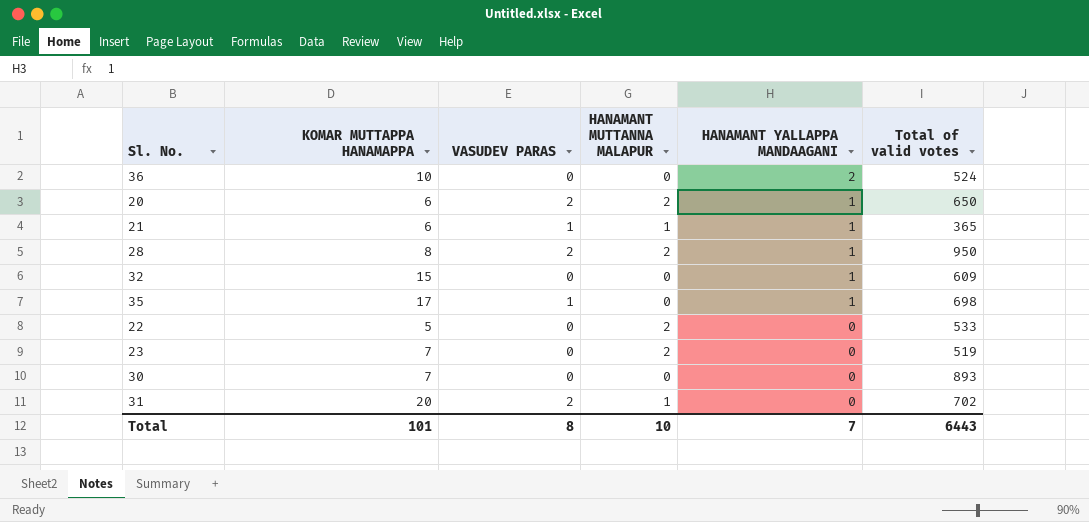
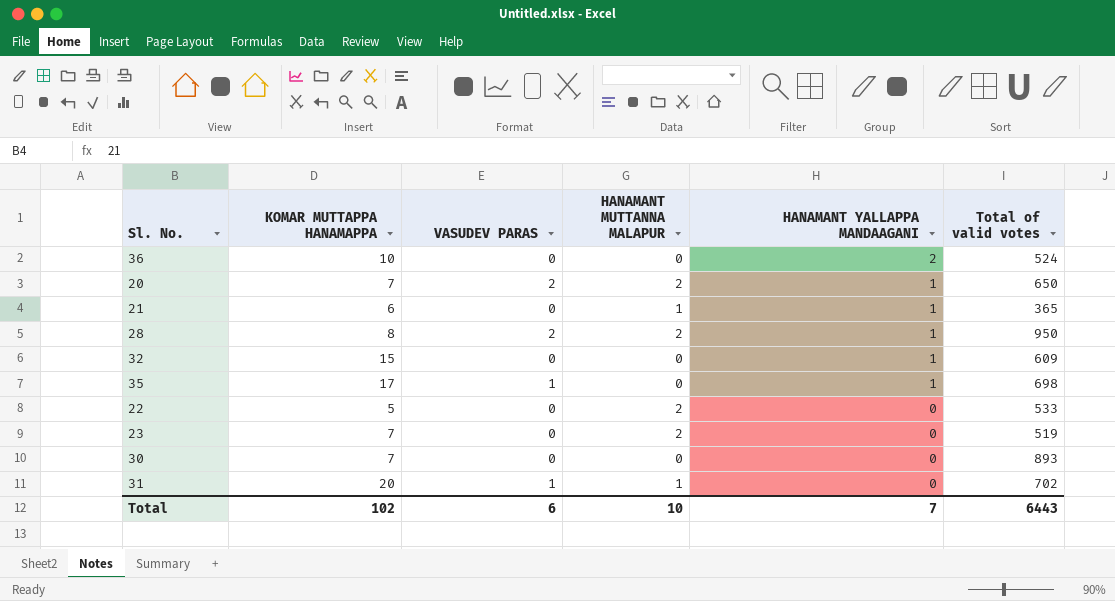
20 | KOMAR MUTTAPPA HANAMAPPA: 6 -> 7
21 | VASUDEV PARAS: 1 -> 0
31 | VASUDEV PARAS: 2 -> 1
Total | KOMAR MUTTAPPA HANAMAPPA: 101 -> 102
Total | VASUDEV PARAS: 8 -> 6

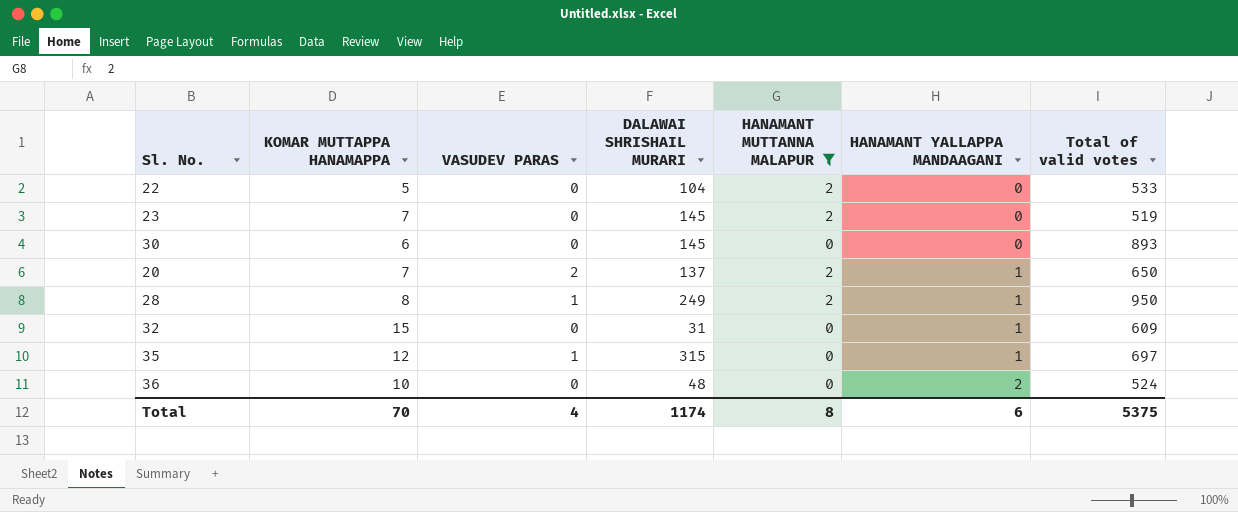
filter: none -> HANAMANT MUTTANNA MALAPUR != 1
row order: HANAMANT YALLAPPA MANDAAGANI descending -> HANAMANT YALLAPPA MANDAAGANI ascending
column DALAWAI SHRISHAIL MURARI | position: none -> 4
30 | KOMAR MUTTAPPA HANAMAPPA: 7 -> 6
28 | VASUDEV PARAS: 2 -> 1
35 | KOMAR MUTTAPPA HANAMAPPA: 17 -> 12
35 | Total of valid votes: 698 -> 697
Total | KOMAR MUTTAPPA HANAMAPPA: 102 -> 70
Total | VASUDEV PARAS: 6 -> 4
Total | HANAMANT MUTTANNA MALAPUR: 10 -> 8
Total | HANAMANT YALLAPPA MANDAAGANI: 7 -> 6
Total | Total of valid votes: 6443 -> 5375

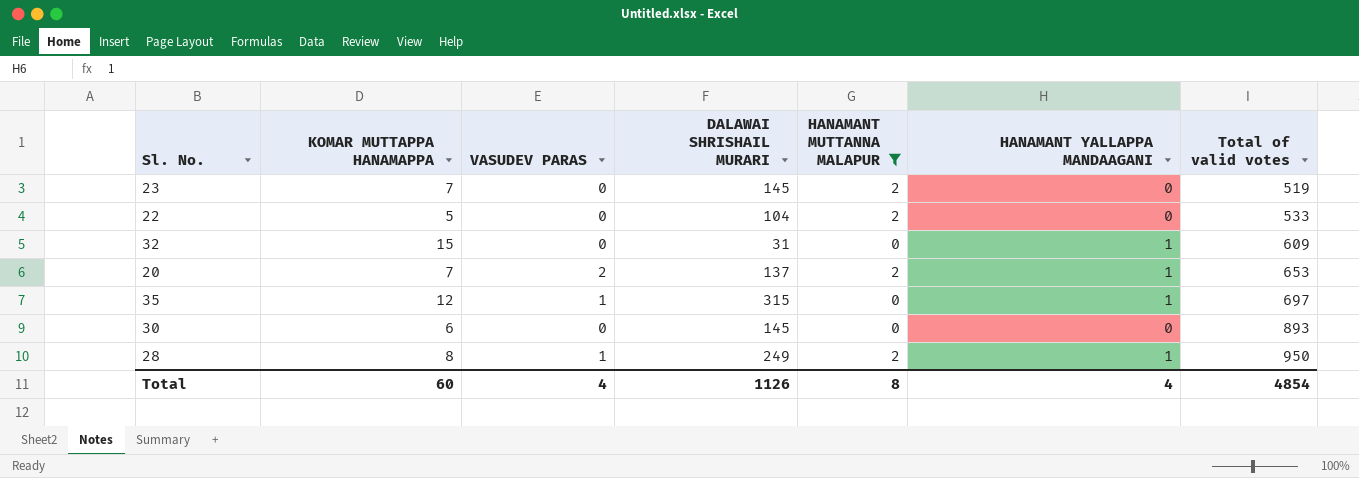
row order: HANAMANT YALLAPPA MANDAAGANI ascending -> Total of valid votes ascending
row 36: 10 | 0 | 48 | 0 | 2 | 524 -> none
20 | Total of valid votes: 650 -> 653
Total | KOMAR MUTTAPPA HANAMAPPA: 70 -> 60
Total | DALAWAI SHRISHAIL MURARI: 1174 -> 1126
Total | HANAMANT YALLAPPA MANDAAGANI: 6 -> 4
Total | Total of valid votes: 5375 -> 4854

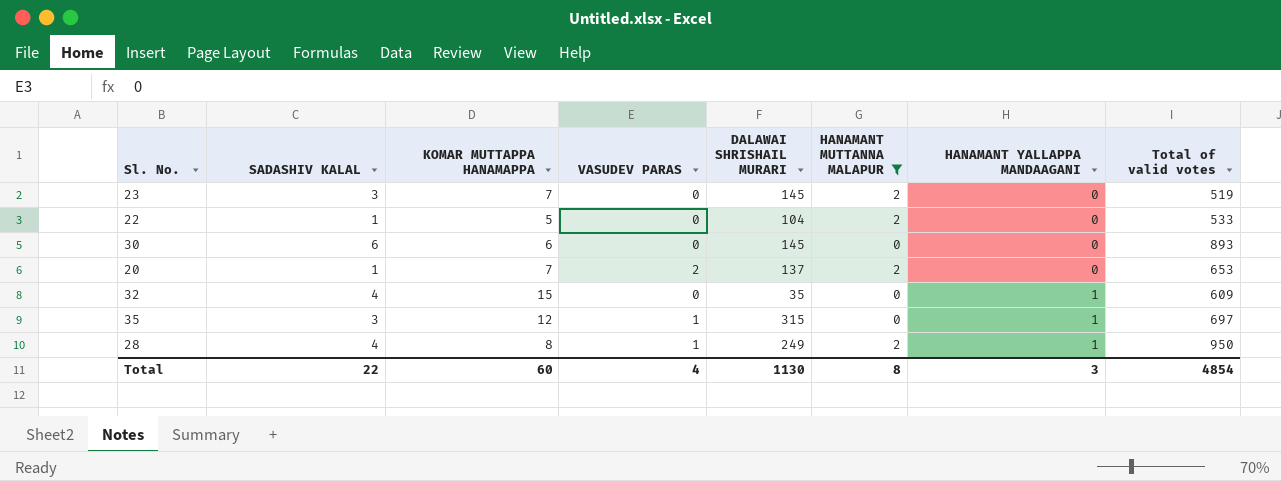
row order: Total of valid votes ascending -> HANAMANT YALLAPPA MANDAAGANI ascending
column SADASHIV KALAL | position: none -> 2
20 | HANAMANT YALLAPPA MANDAAGANI: 1 -> 0
32 | DALAWAI SHRISHAIL MURARI: 31 -> 35
Total | DALAWAI SHRISHAIL MURARI: 1126 -> 1130
Total | HANAMANT YALLAPPA MANDAAGANI: 4 -> 3

